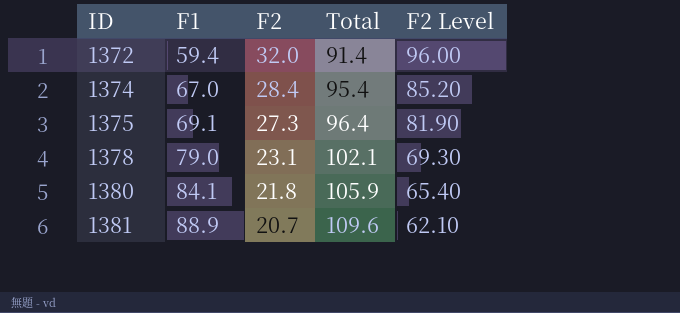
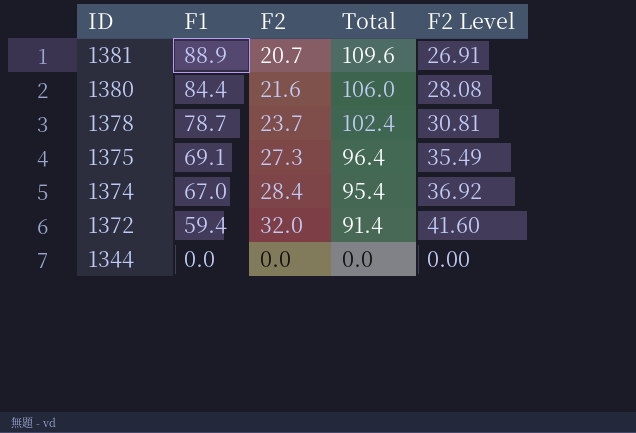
row order: ID ascending -> ID descending
column F2 Level | formula: [F2] * 3 -> [F2] * 1.3
1380 | F1: 84.1 -> 84.4
1380 | F2: 21.8 -> 21.6
1380 | Total: 105.9 -> 106.0
1378 | F1: 79.0 -> 78.7
1378 | F2: 23.1 -> 23.7
1378 | Total: 102.1 -> 102.4
row 1344: none -> 0.0 | 0.0 | 0.0 | 0.00

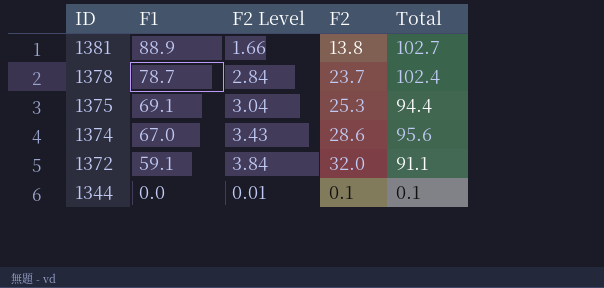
column F2 Level | formula: [F2] * 1.3 -> [F2] * 0.12
column F2 Level | position: 5 -> 3
row 1380: 84.4 | 21.6 | 106.0 | 28.08 -> none
1381 | F2: 20.7 -> 13.8
1381 | Total: 109.6 -> 102.7
1375 | F2: 27.3 -> 25.3
1375 | Total: 96.4 -> 94.4
1374 | F2: 28.4 -> 28.6
1374 | Total: 95.4 -> 95.6
1372 | F1: 59.4 -> 59.1
1372 | Total: 91.4 -> 91.1
1344 | F2: 0.0 -> 0.1
1344 | Total: 0.0 -> 0.1

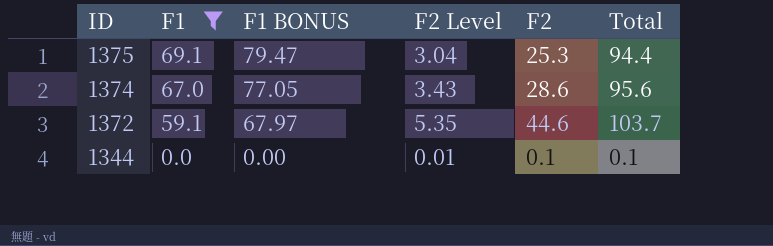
filter: none -> F1 <= 69.1
column F1 BONUS | formula: none -> [F1] * 1.15
1372 | F2 Level: 3.84 -> 5.35
1372 | F2: 32.0 -> 44.6
1372 | Total: 91.1 -> 103.7

